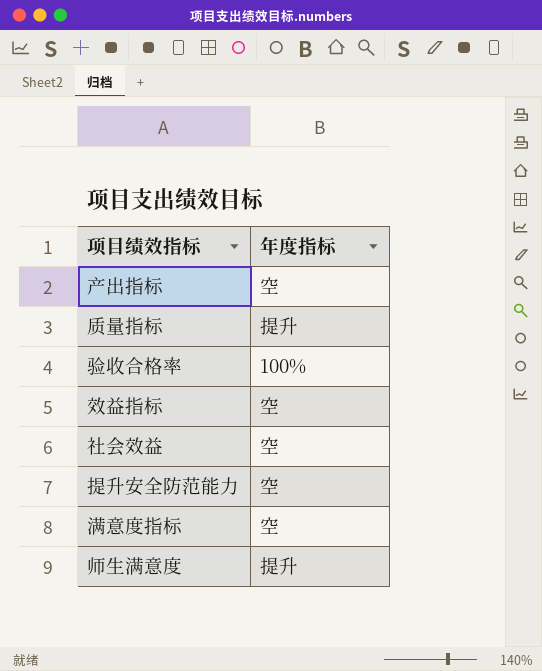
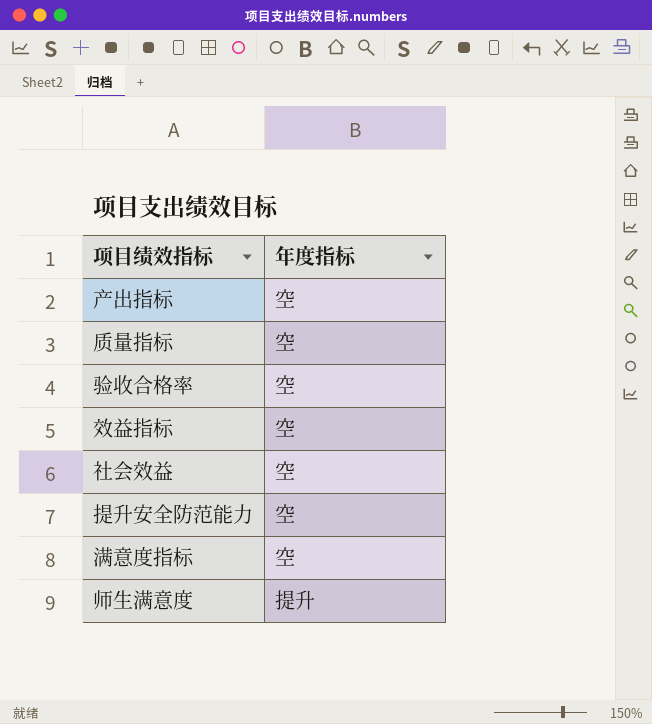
质量指标 | 年度指标: 提升 -> 空
验收合格率 | 年度指标: 100% -> 空

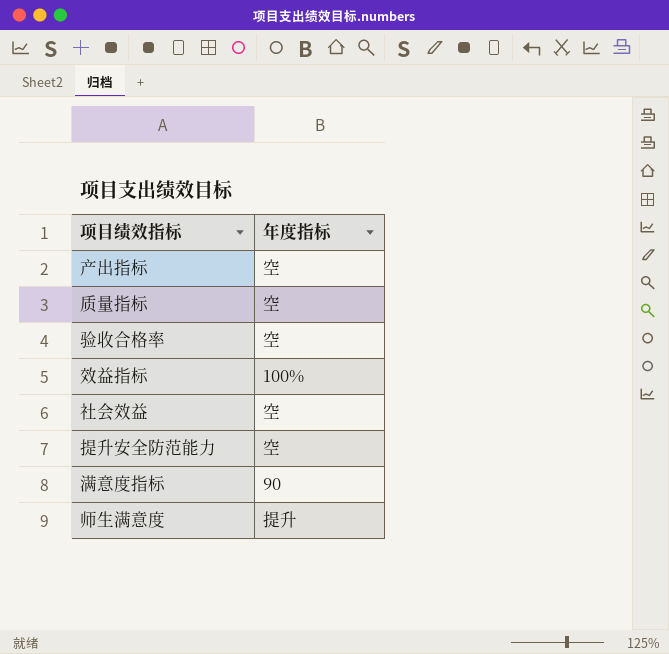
效益指标 | 年度指标: 空 -> 100%
满意度指标 | 年度指标: 空 -> 90

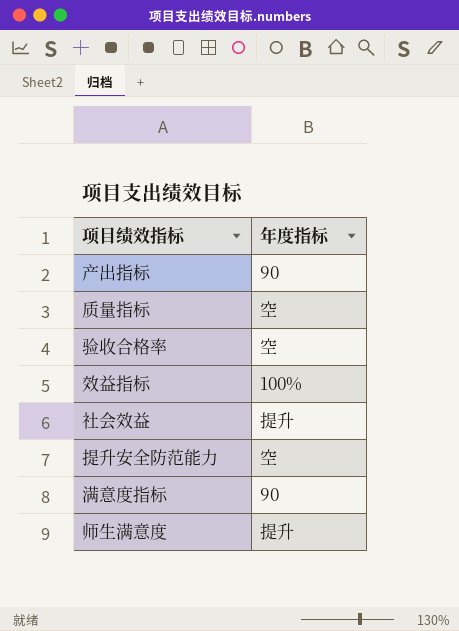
产出指标 | 年度指标: 空 -> 90
社会效益 | 年度指标: 空 -> 提升

